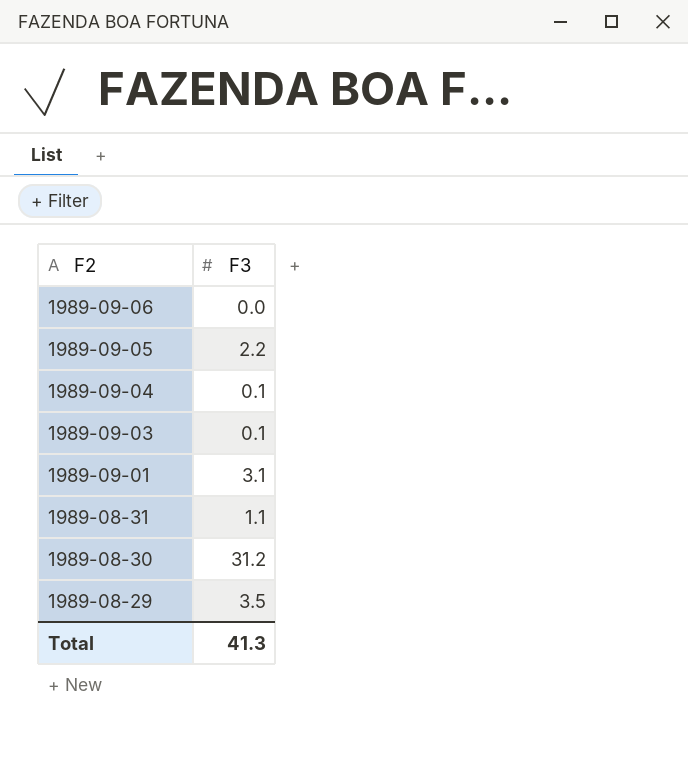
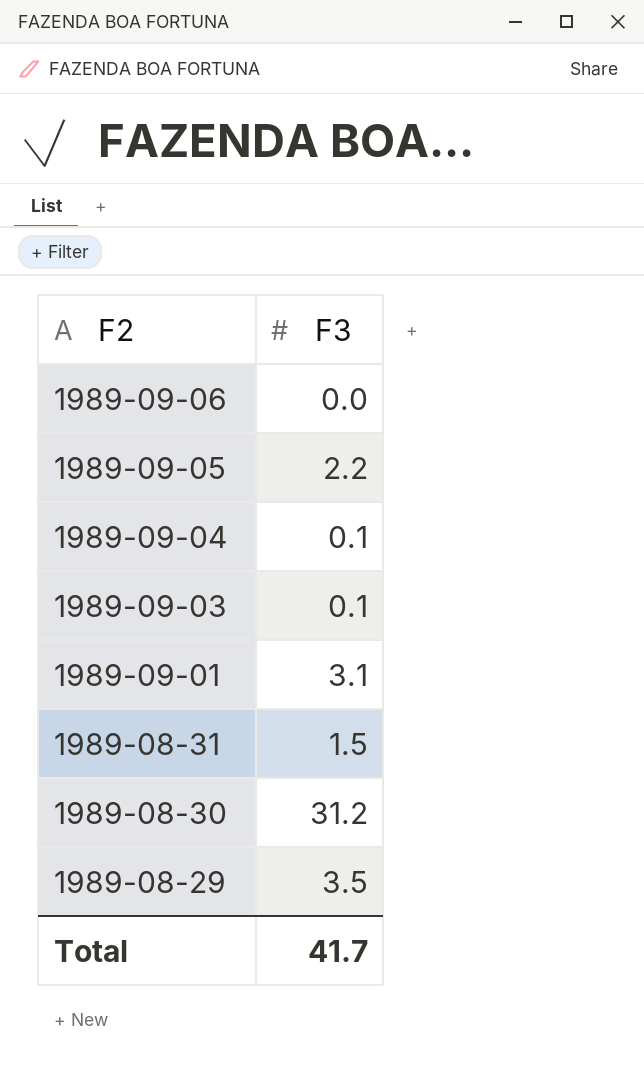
1989-08-31 | F3: 1.1 -> 1.5
Total | F3: 41.3 -> 41.7

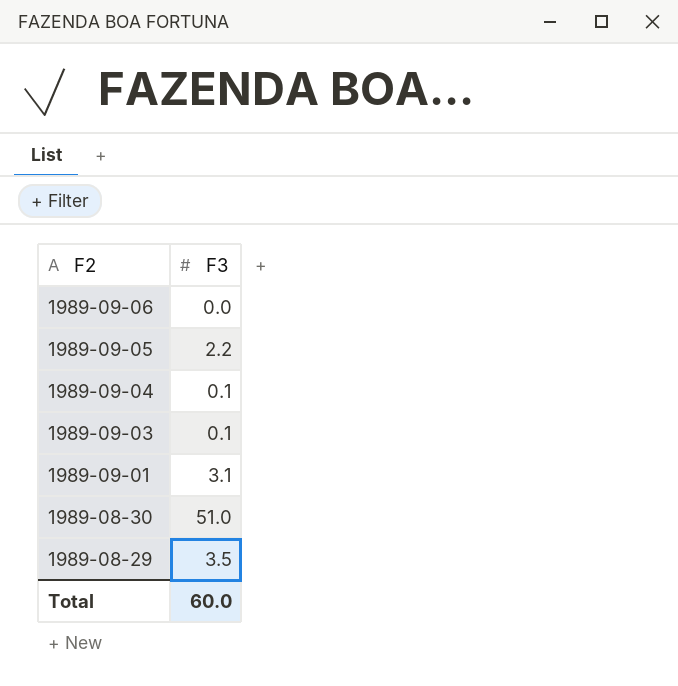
row 1989-08-31: 1.5 -> none
1989-08-30 | F3: 31.2 -> 51.0
Total | F3: 41.7 -> 60.0

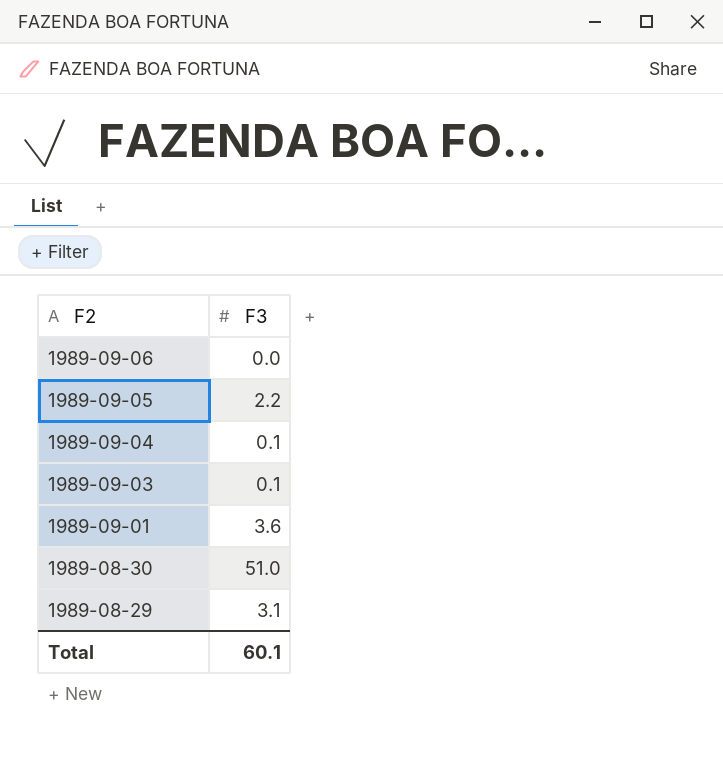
1989-09-01 | F3: 3.1 -> 3.6
1989-08-29 | F3: 3.5 -> 3.1
Total | F3: 60.0 -> 60.1

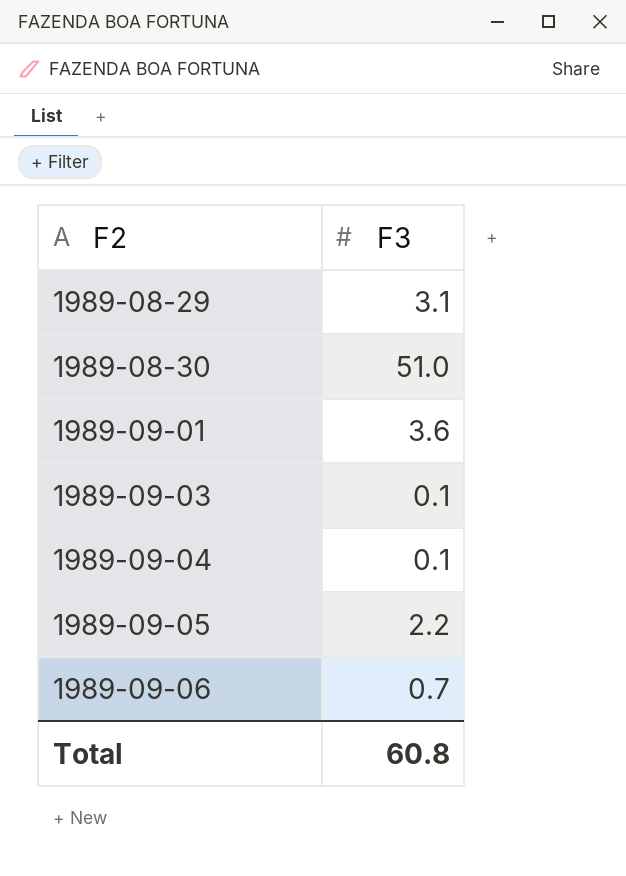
row order: F2 descending -> F2 ascending
1989-09-06 | F3: 0.0 -> 0.7
Total | F3: 60.1 -> 60.8

